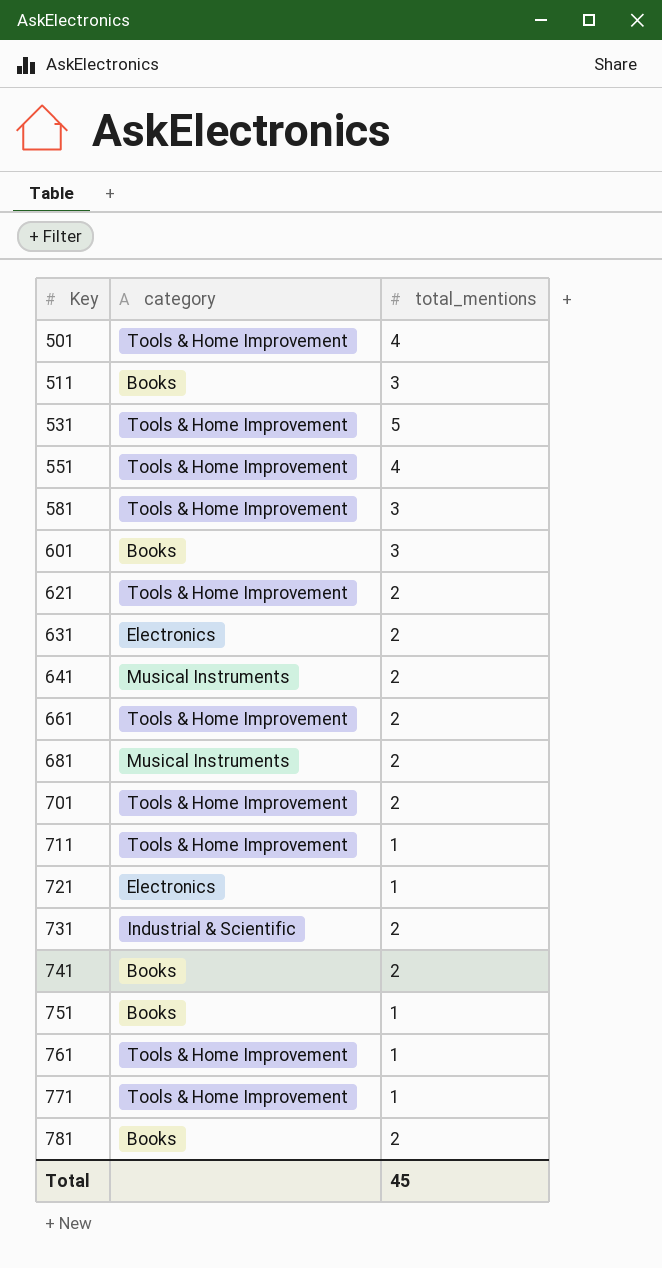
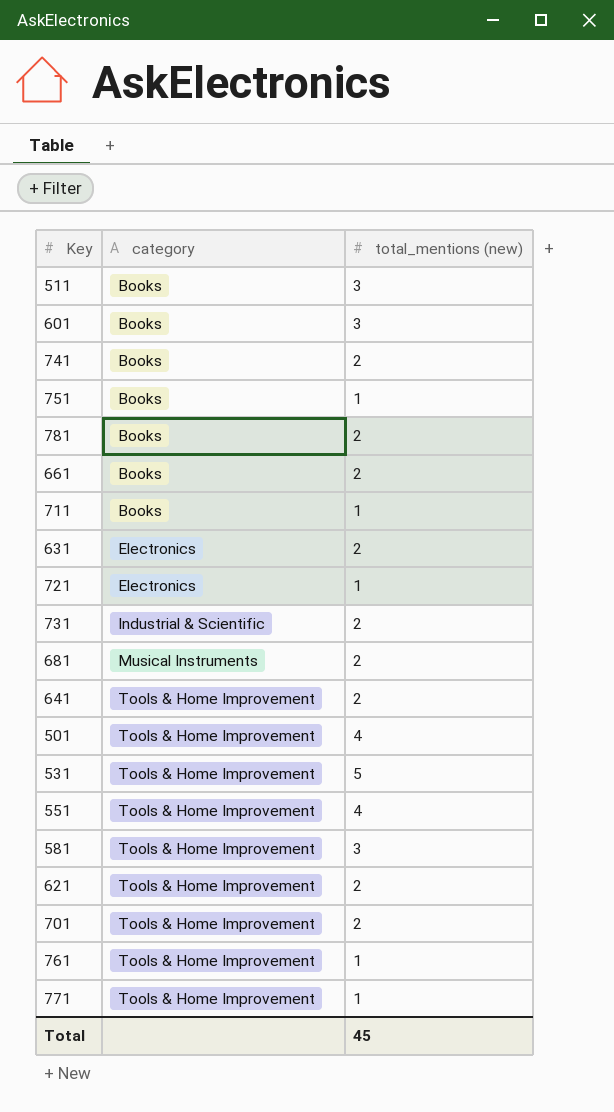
row order: Key ascending -> category ascending
column name: total_mentions -> total_mentions (new)
661 | category: Tools & Home Improvement -> Books
711 | category: Tools & Home Improvement -> Books
641 | category: Musical Instruments -> Tools & Home Improvement

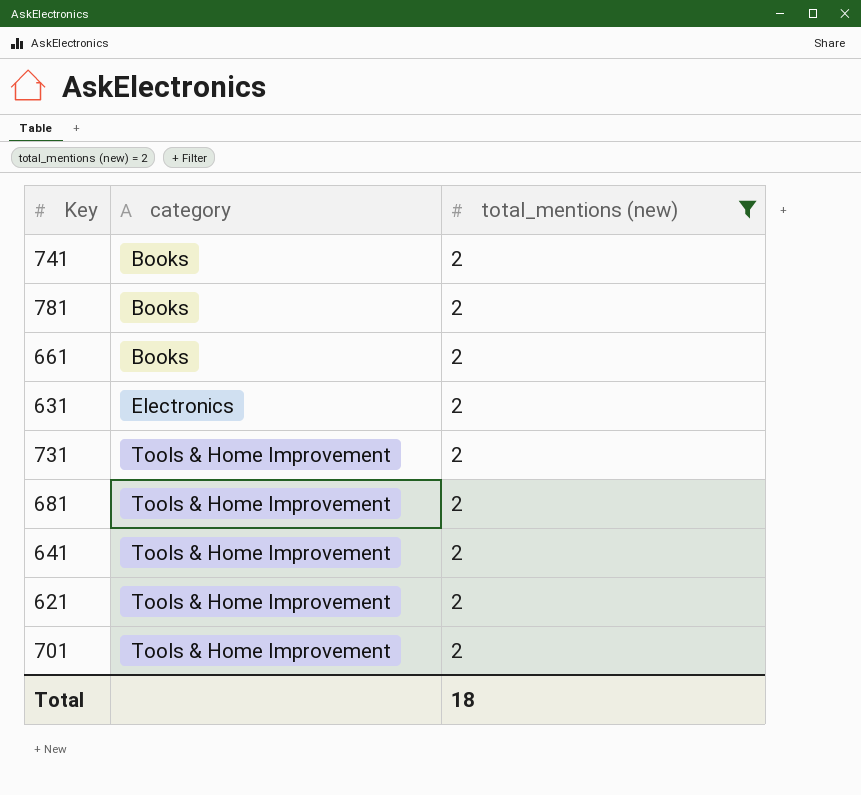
filter: none -> total_mentions (new) = 2
731 | category: Industrial & Scientific -> Tools & Home Improvement
681 | category: Musical Instruments -> Tools & Home Improvement
Total | total_mentions (new): 45 -> 18

